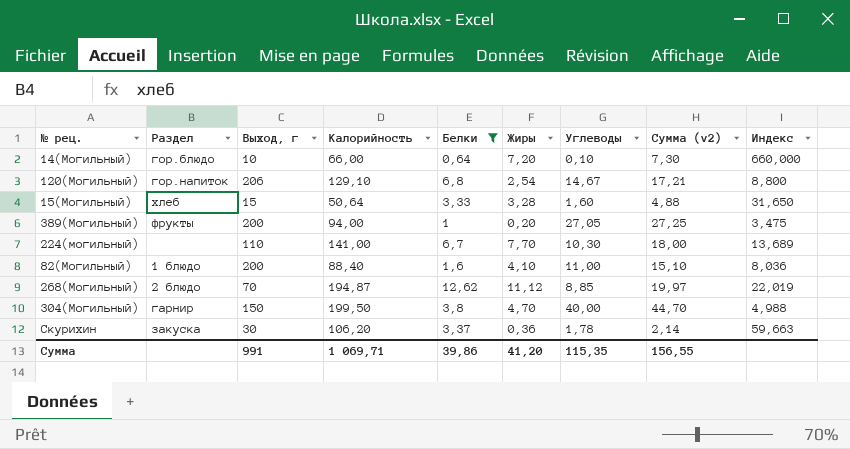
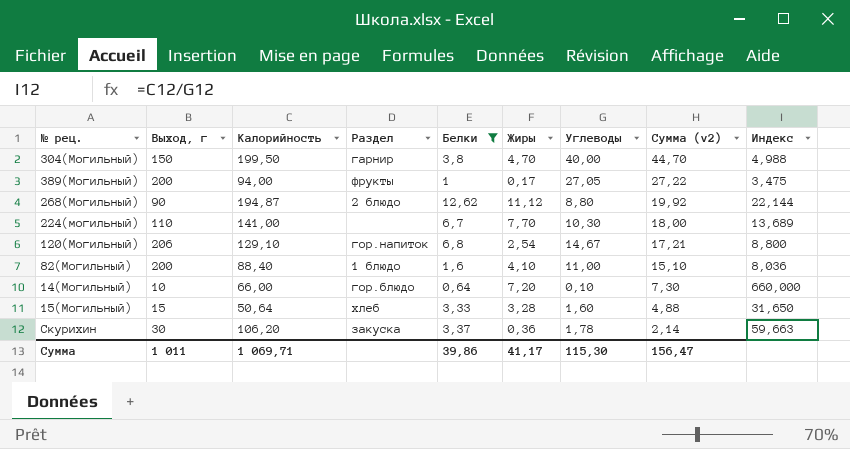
row order: none -> Сумма (v2) descending
column Раздел | position: 2 -> 4
389(Могильный) | Жиры: 0,20 -> 0,17
389(Могильный) | Сумма (v2): 27,25 -> 27,22
268(Могильный) | Выход, г: 70 -> 90
268(Могильный) | Углеводы: 8,85 -> 8,80
268(Могильный) | Сумма (v2): 19,97 -> 19,92
268(Могильный) | Индекс: 22,019 -> 22,144
Сумма | Выход, г: 991 -> 1 011
Сумма | Жиры: 41,20 -> 41,17
Сумма | Углеводы: 115,35 -> 115,30
Сумма | Сумма (v2): 156,55 -> 156,47

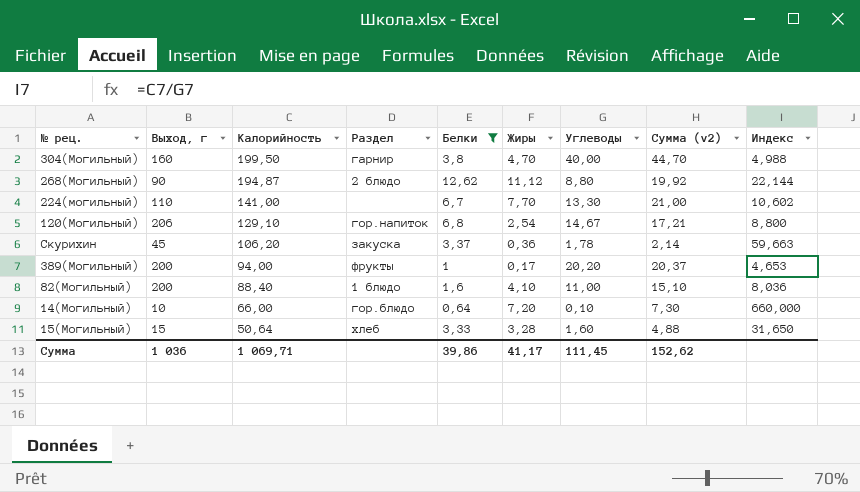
row order: Сумма (v2) descending -> Калорийность descending
304(Могильный) | Выход, г: 150 -> 160
224(могильный) | Углеводы: 10,30 -> 13,30
224(могильный) | Сумма (v2): 18,00 -> 21,00
224(могильный) | Индекс: 13,689 -> 10,602
Скурихин | Выход, г: 30 -> 45
389(Могильный) | Углеводы: 27,05 -> 20,20
389(Могильный) | Сумма (v2): 27,22 -> 20,37
389(Могильный) | Индекс: 3,475 -> 4,653
Сумма | Выход, г: 1 011 -> 1 036
Сумма | Углеводы: 115,30 -> 111,45
Сумма | Сумма (v2): 156,47 -> 152,62

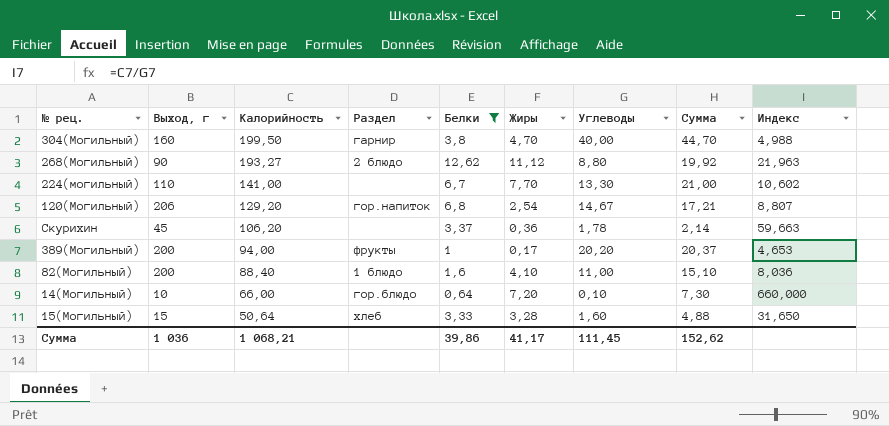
column name: Сумма (v2) -> Сумма
268(Могильный) | Калорийность: 194,87 -> 193,27
268(Могильный) | Индекс: 22,144 -> 21,963
120(Могильный) | Калорийность: 129,10 -> 129,20
120(Могильный) | Индекс: 8,800 -> 8,807
Скурихин | Раздел: закуска -> none
Сумма | Калорийность: 1 069,71 -> 1 068,21

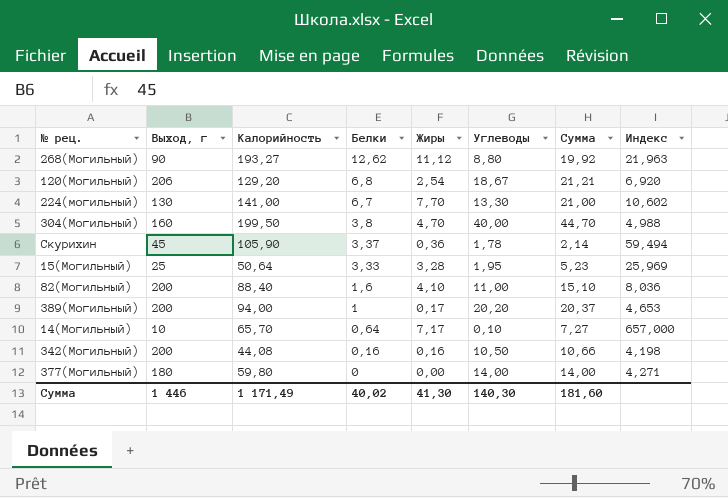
filter: Белки >= 0,64 -> none
row order: Калорийность descending -> Белки descending
column Раздел | position: 4 -> none
120(Могильный) | Углеводы: 14,67 -> 18,67
120(Могильный) | Сумма: 17,21 -> 21,21
120(Могильный) | Индекс: 8,807 -> 6,920
224(могильный) | Выход, г: 110 -> 130
Скурихин | Калорийность: 106,20 -> 105,90
Скурихин | Индекс: 59,663 -> 59,494
15(Могильный) | Выход, г: 15 -> 25
15(Могильный) | Углеводы: 1,60 -> 1,95
15(Могильный) | Сумма: 4,88 -> 5,23
15(Могильный) | Индекс: 31,650 -> 25,969
14(Могильный) | Калорийность: 66,00 -> 65,70
14(Могильный) | Жиры: 7,20 -> 7,17
14(Могильный) | Сумма: 7,30 -> 7,27
14(Могильный) | Индекс: 660,000 -> 657,000
Сумма | Выход, г: 1 036 -> 1 446
Сумма | Калорийность: 1 068,21 -> 1 171,49
Сумма | Белки: 39,86 -> 40,02
Сумма | Жиры: 41,17 -> 41,30
Сумма | Углеводы: 111,45 -> 140,30
Сумма | Сумма: 152,62 -> 181,60

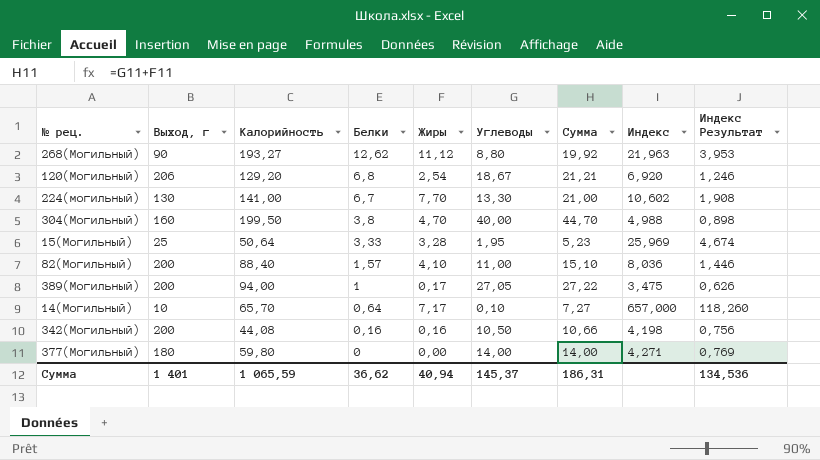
column Индекс Результат | formula: none -> [Индекс] * 0,18
row Скурихин: 45 | 105,90 | 3,37 | 0,36 | 1,78 | 2,14 | 59,494 -> none
82(Могильный) | Белки: 1,6 -> 1,57
389(Могильный) | Углеводы: 20,20 -> 27,05
389(Могильный) | Сумма: 20,37 -> 27,22
389(Могильный) | Индекс: 4,653 -> 3,475
Сумма | Выход, г: 1 446 -> 1 401
Сумма | Калорийность: 1 171,49 -> 1 065,59
Сумма | Белки: 40,02 -> 36,62
Сумма | Жиры: 41,30 -> 40,94
Сумма | Углеводы: 140,30 -> 145,37
Сумма | Сумма: 181,60 -> 186,31

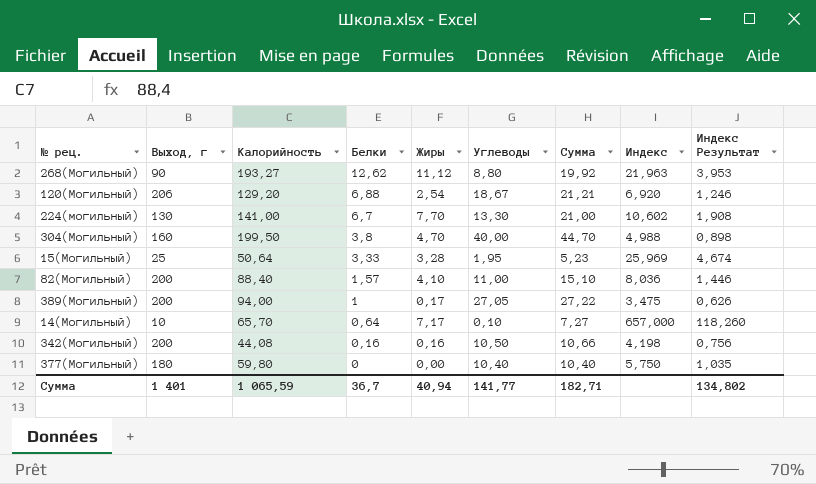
120(Могильный) | Белки: 6,8 -> 6,88
377(Могильный) | Углеводы: 14,00 -> 10,40
377(Могильный) | Сумма: 14,00 -> 10,40
377(Могильный) | Индекс: 4,271 -> 5,750
377(Могильный) | Индекс Результат: 0,769 -> 1,035
Сумма | Белки: 36,62 -> 36,7
Сумма | Углеводы: 145,37 -> 141,77
Сумма | Сумма: 186,31 -> 182,71
Сумма | Индекс Результат: 134,536 -> 134,802

